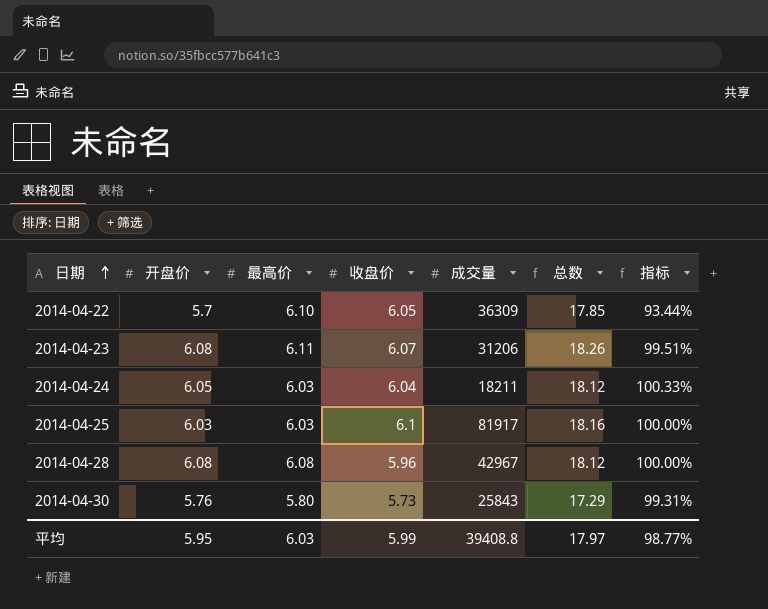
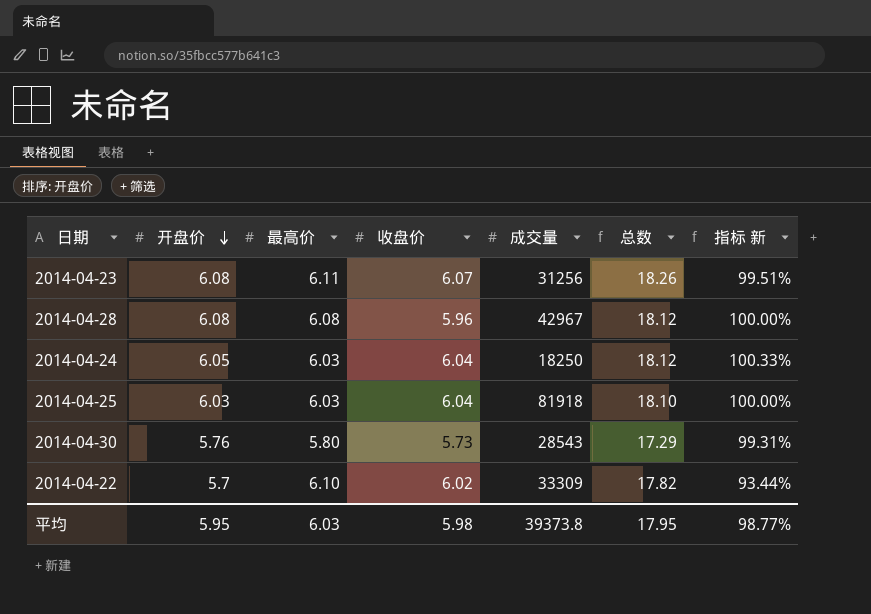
row order: 日期 ascending -> 开盘价 descending
column name: 指标 -> 指标 新
2014-04-23 | 成交量: 31206 -> 31256
2014-04-24 | 成交量: 18211 -> 18250
2014-04-25 | 收盘价: 6.1 -> 6.04
2014-04-25 | 成交量: 81917 -> 81918
2014-04-25 | 总数: 18.16 -> 18.10
2014-04-30 | 成交量: 25843 -> 28543
2014-04-22 | 收盘价: 6.05 -> 6.02
2014-04-22 | 成交量: 36309 -> 33309
2014-04-22 | 总数: 17.85 -> 17.82
平均 | 收盘价: 5.99 -> 5.98
平均 | 成交量: 39408.8 -> 39373.8
平均 | 总数: 17.97 -> 17.95

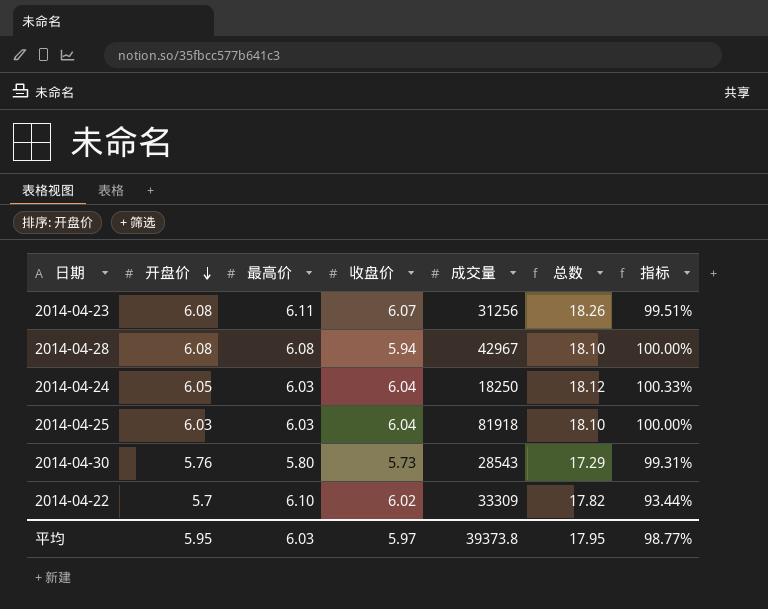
column name: 指标 新 -> 指标
2014-04-28 | 收盘价: 5.96 -> 5.94
2014-04-28 | 总数: 18.12 -> 18.10
平均 | 收盘价: 5.98 -> 5.97

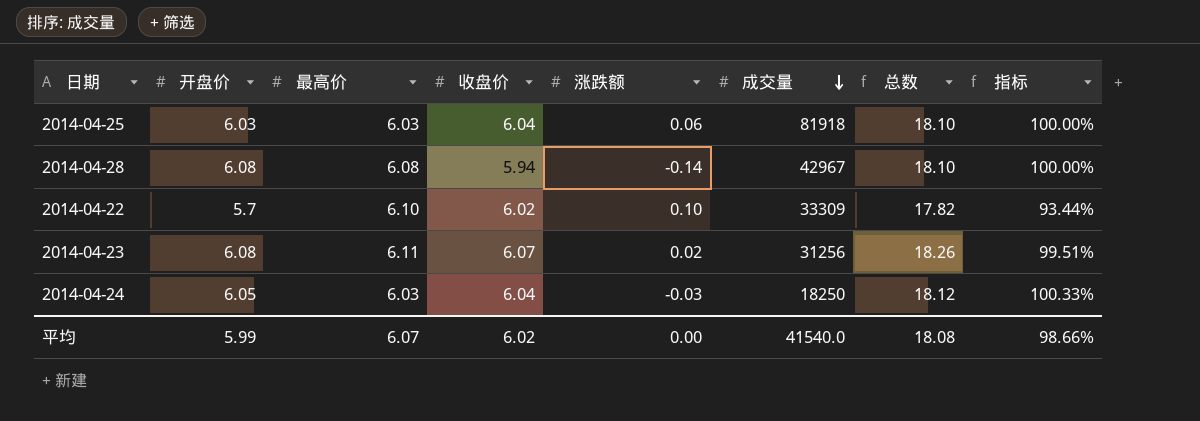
row order: 开盘价 descending -> 成交量 descending
column 涨跌额 | position: none -> 5
row 2014-04-30: 5.76 | 5.80 | 5.73 | 28543 | 17.29 | 99.31% -> none
平均 | 开盘价: 5.95 -> 5.99
平均 | 最高价: 6.03 -> 6.07
平均 | 收盘价: 5.97 -> 6.02
平均 | 成交量: 39373.8 -> 41540.0
平均 | 总数: 17.95 -> 18.08
平均 | 指标: 98.77% -> 98.66%

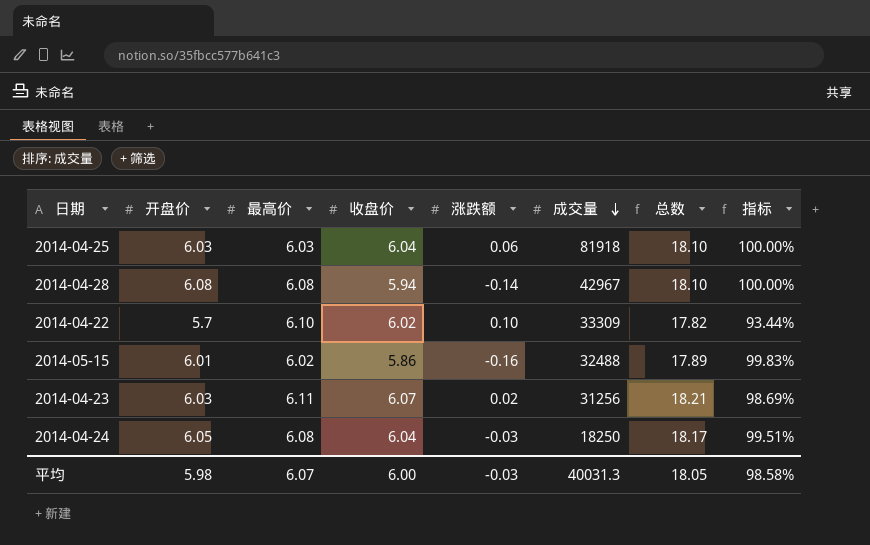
row 2014-05-15: none -> 6.01 | 6.02 | 5.86 | -0.16 | 32488 | 17.89 | 99.83%
2014-04-23 | 开盘价: 6.08 -> 6.03
2014-04-23 | 总数: 18.26 -> 18.21
2014-04-23 | 指标: 99.51% -> 98.69%
2014-04-24 | 最高价: 6.03 -> 6.08
2014-04-24 | 总数: 18.12 -> 18.17
2014-04-24 | 指标: 100.33% -> 99.51%
平均 | 开盘价: 5.99 -> 5.98
平均 | 收盘价: 6.02 -> 6.00
平均 | 涨跌额: 0.00 -> -0.03
平均 | 成交量: 41540.0 -> 40031.3
平均 | 总数: 18.08 -> 18.05
平均 | 指标: 98.66% -> 98.58%

